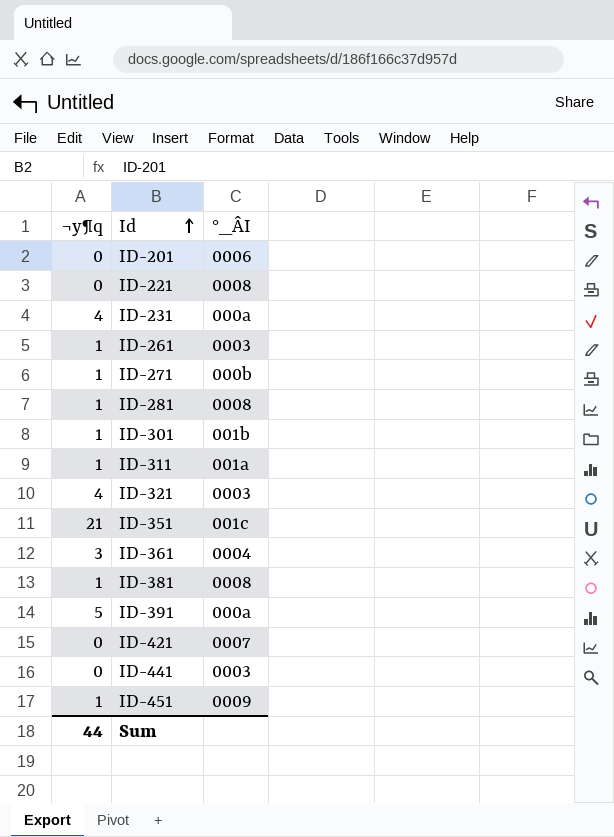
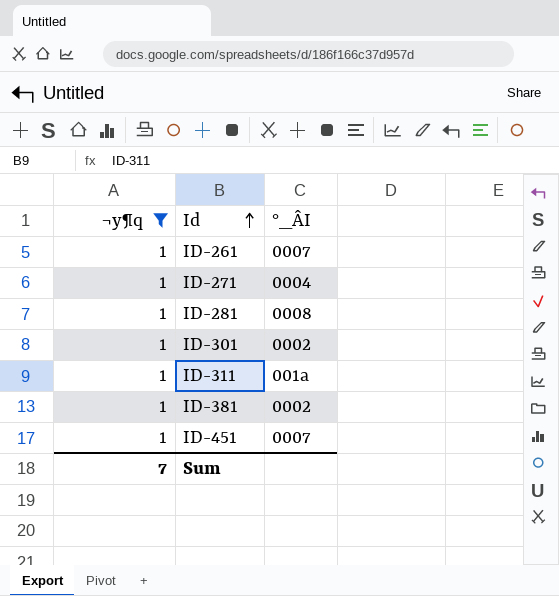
filter: none -> ¬y¶q = 1
ID-261 | °_ÂI: 0003 -> 0007
ID-271 | °_ÂI: 000b -> 0004
ID-301 | °_ÂI: 001b -> 0002
ID-381 | °_ÂI: 0008 -> 0002
ID-451 | °_ÂI: 0009 -> 0007
Sum | ¬y¶q: 44 -> 7

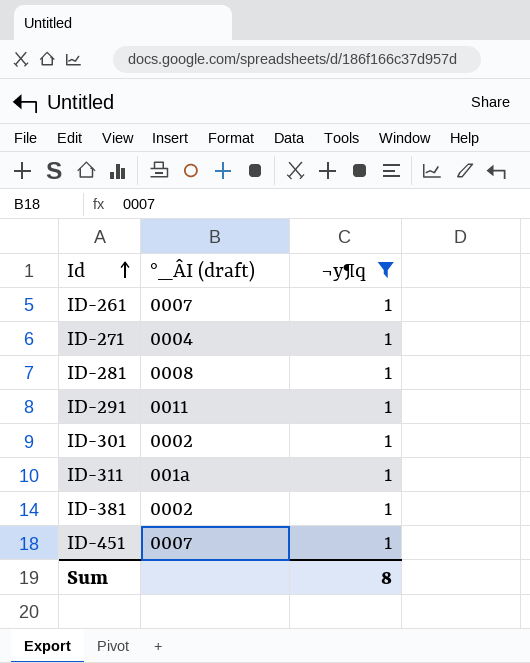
column name: °_ÂI -> °_ÂI (draft)
column ¬y¶q | position: 1 -> 3
row ID-291: none -> 0011 | 1
Sum | ¬y¶q: 7 -> 8

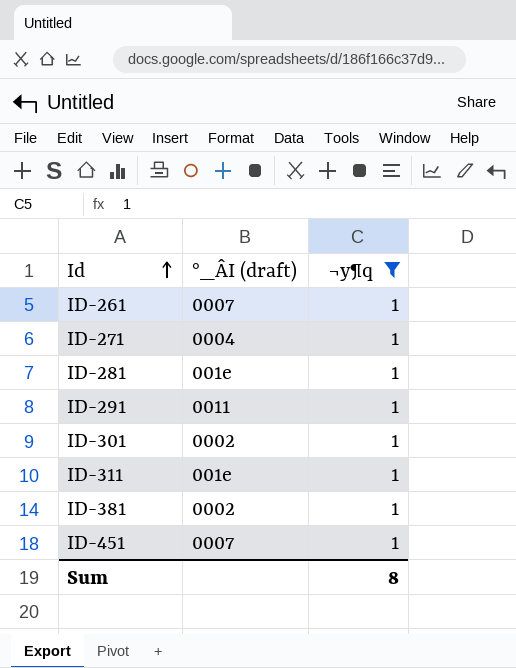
ID-281 | °_ÂI (draft): 0008 -> 001e
ID-311 | °_ÂI (draft): 001a -> 001e

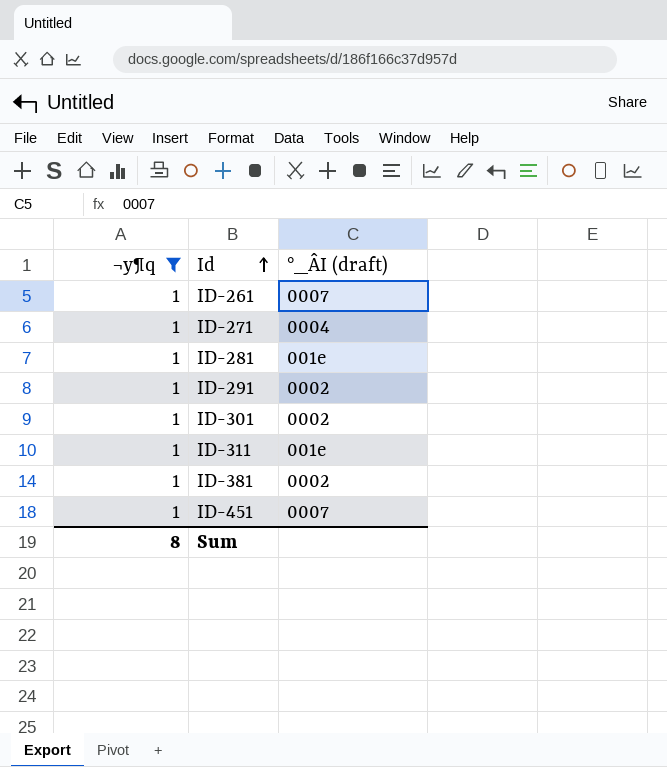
column ¬y¶q | position: 3 -> 1
ID-291 | °_ÂI (draft): 0011 -> 0002

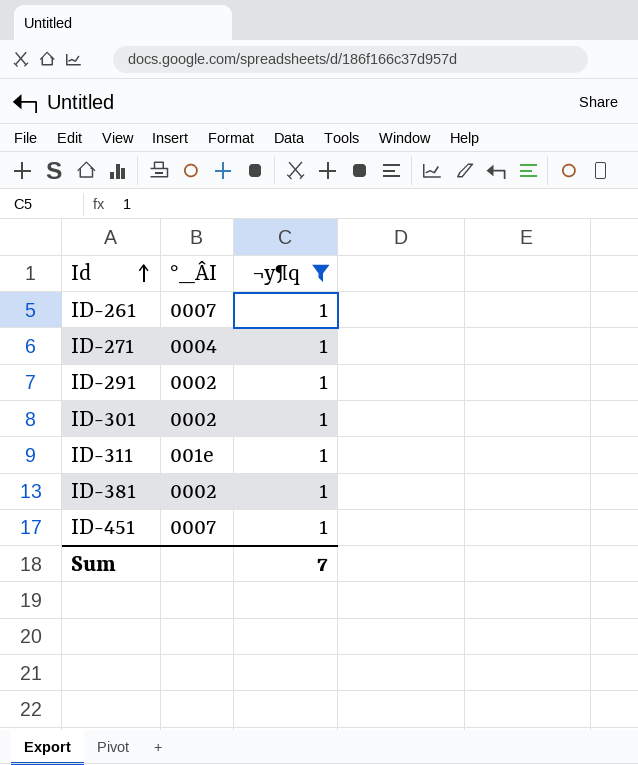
column name: °_ÂI (draft) -> °_ÂI
column ¬y¶q | position: 1 -> 3
row ID-281: 1 | 001e -> none
Sum | ¬y¶q: 8 -> 7

